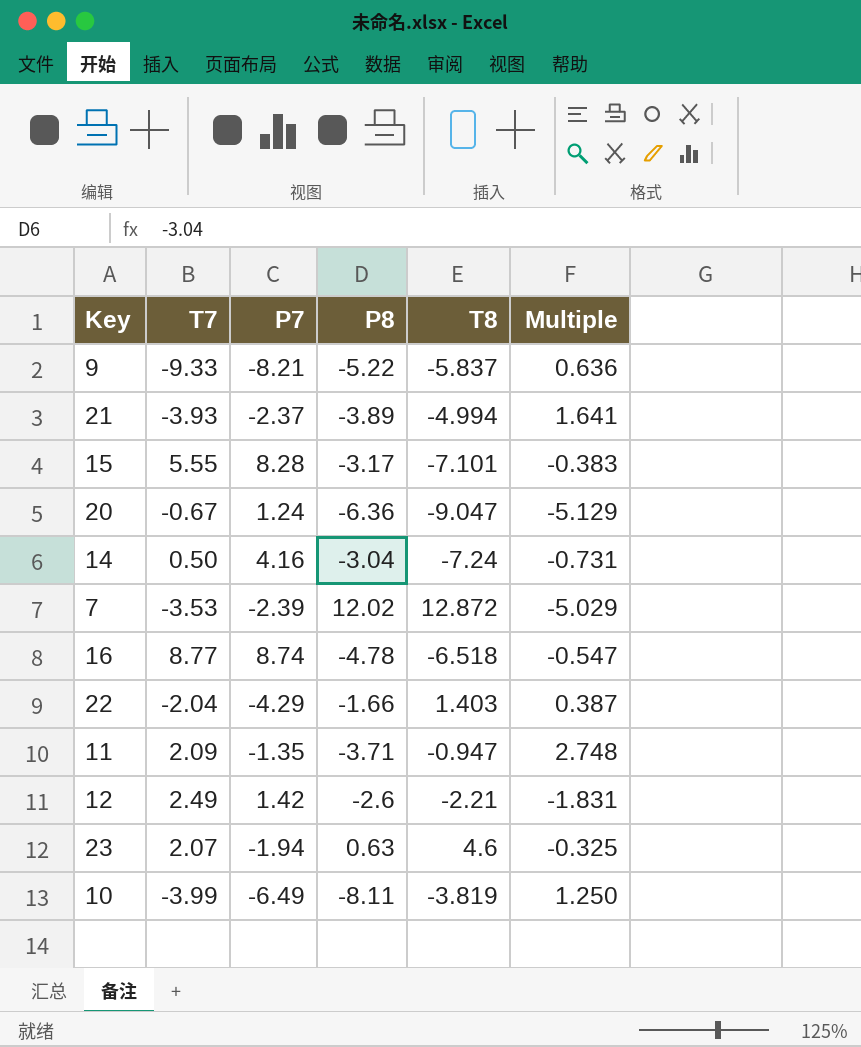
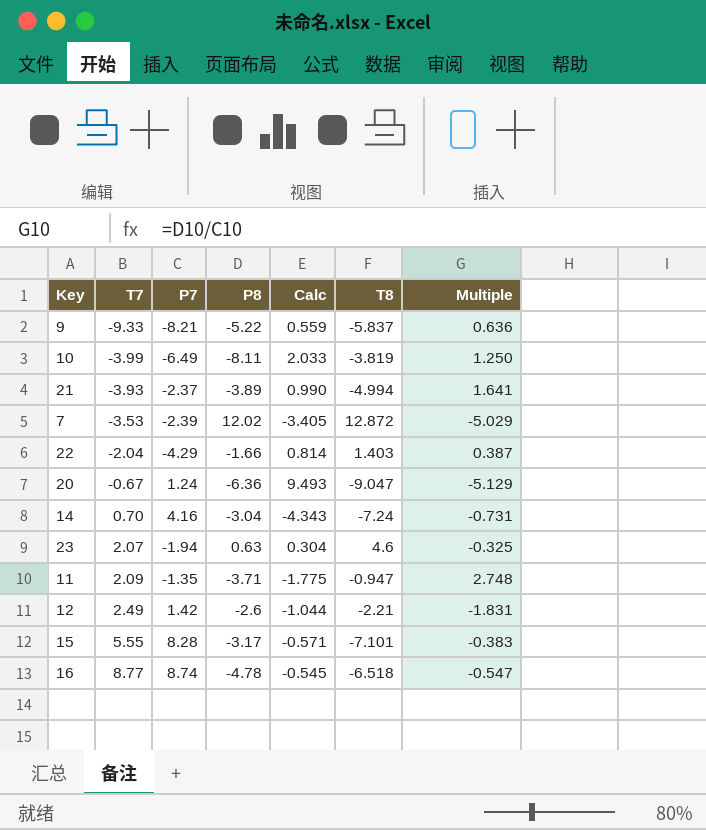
row order: none -> T7 ascending
column Calc | formula: none -> [P8] / [T7]
14 | T7: 0.50 -> 0.70

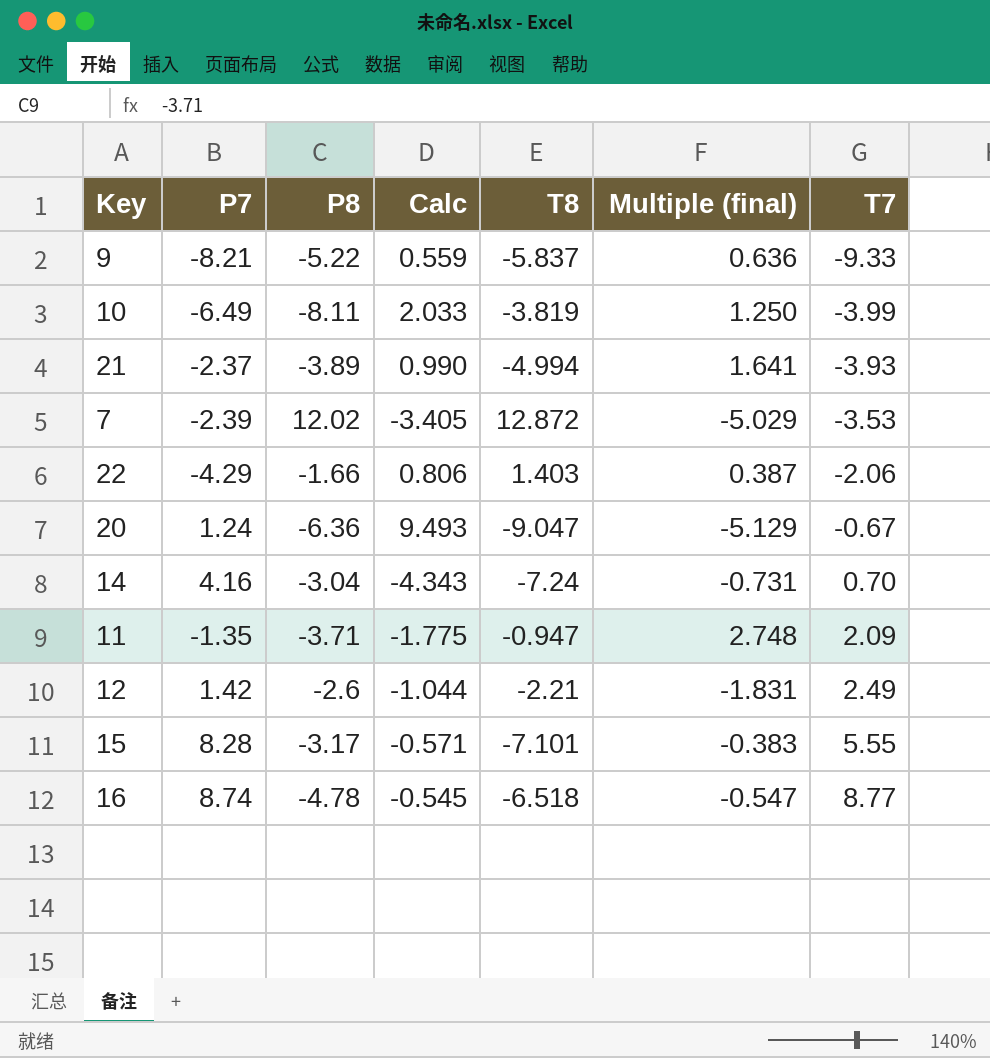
column name: Multiple -> Multiple (final)
column T7 | position: 2 -> 7
row 23: 2.07 | -1.94 | 0.63 | 0.304 | 4.6 | -0.325 -> none
22 | Calc: 0.814 -> 0.806
22 | T7: -2.04 -> -2.06

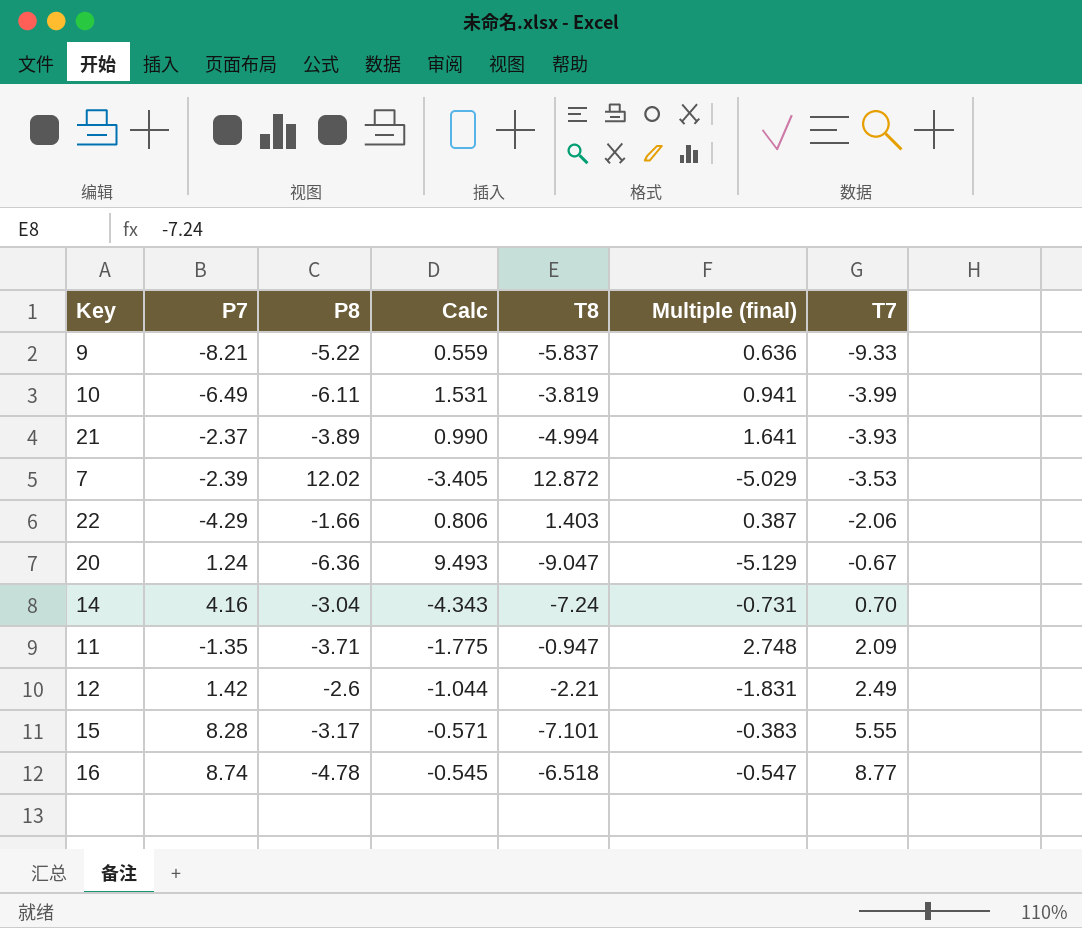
10 | P8: -8.11 -> -6.11
10 | Calc: 2.033 -> 1.531
10 | Multiple (final): 1.250 -> 0.941

